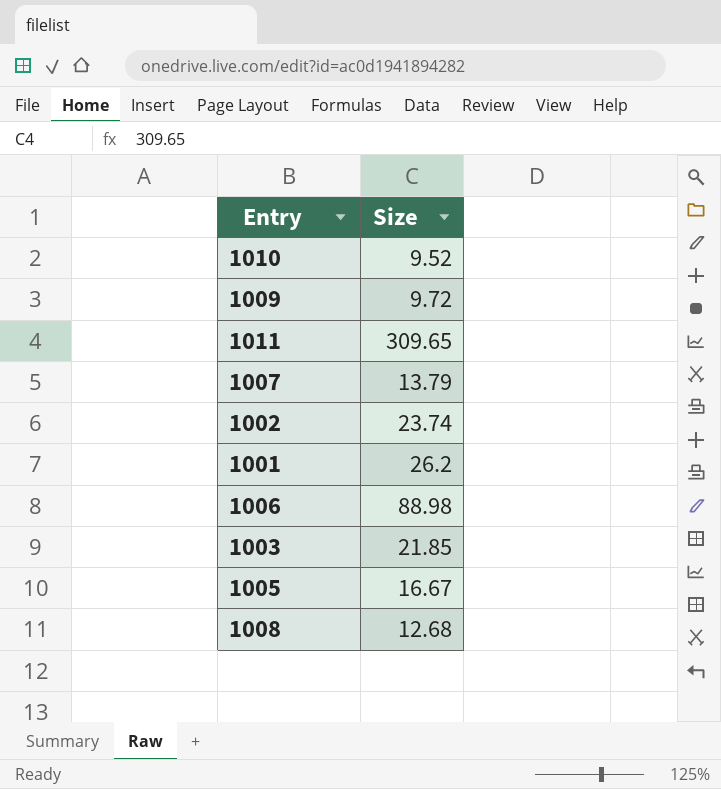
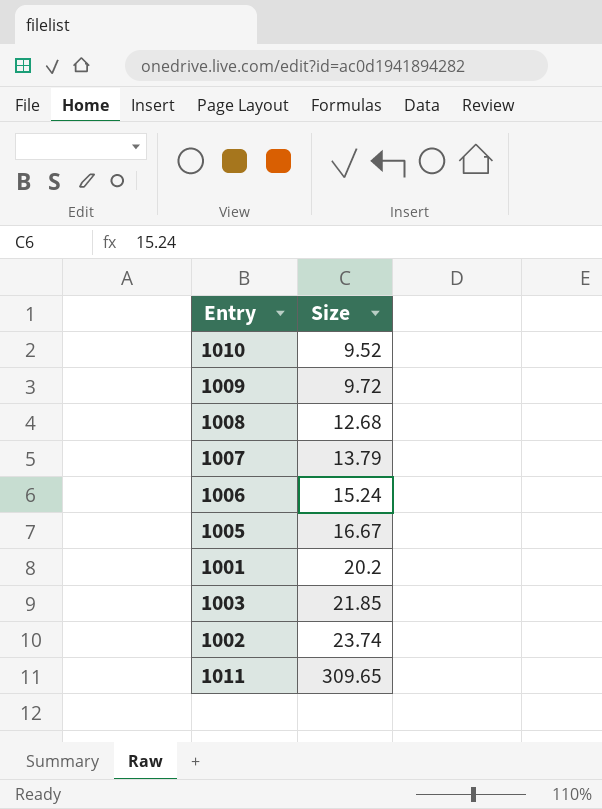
row order: none -> Size ascending
1006 | Size: 88.98 -> 15.24
1001 | Size: 26.2 -> 20.2

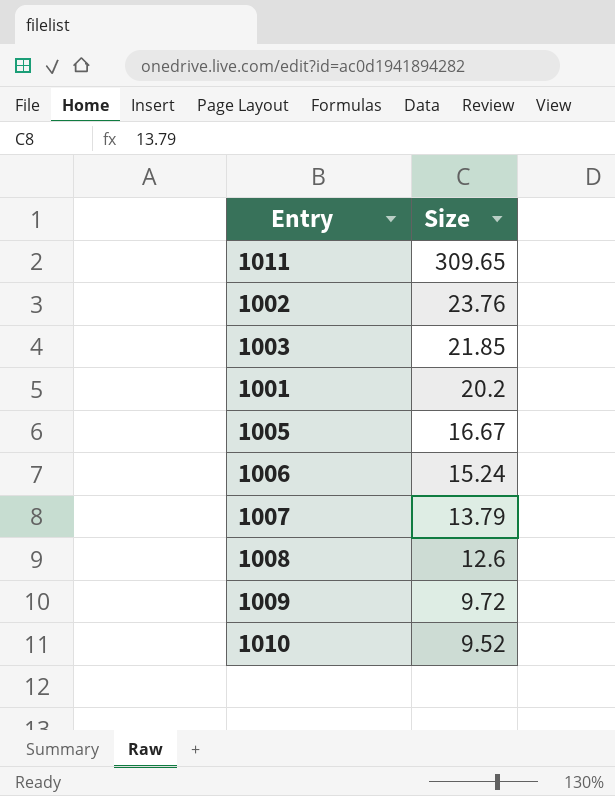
row order: Size ascending -> Size descending
1002 | Size: 23.74 -> 23.76
1008 | Size: 12.68 -> 12.6

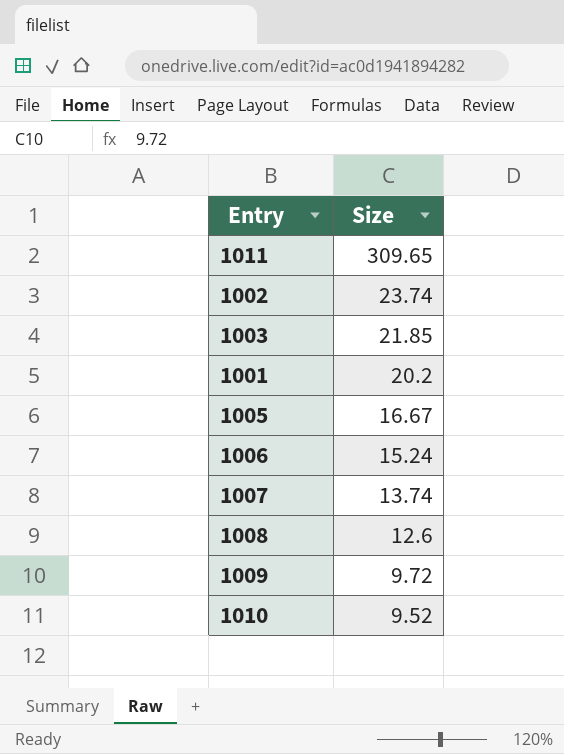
1002 | Size: 23.76 -> 23.74
1007 | Size: 13.79 -> 13.74

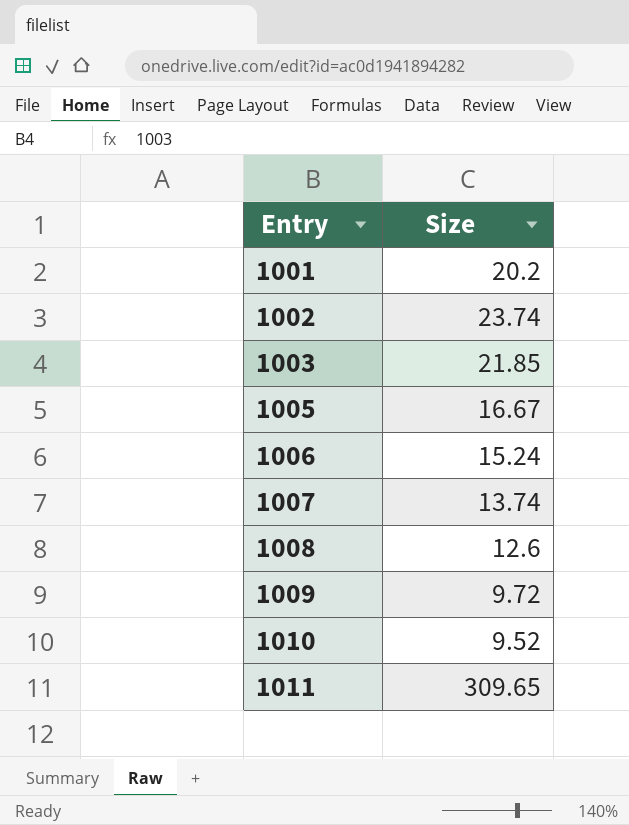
row order: Size descending -> Entry ascending

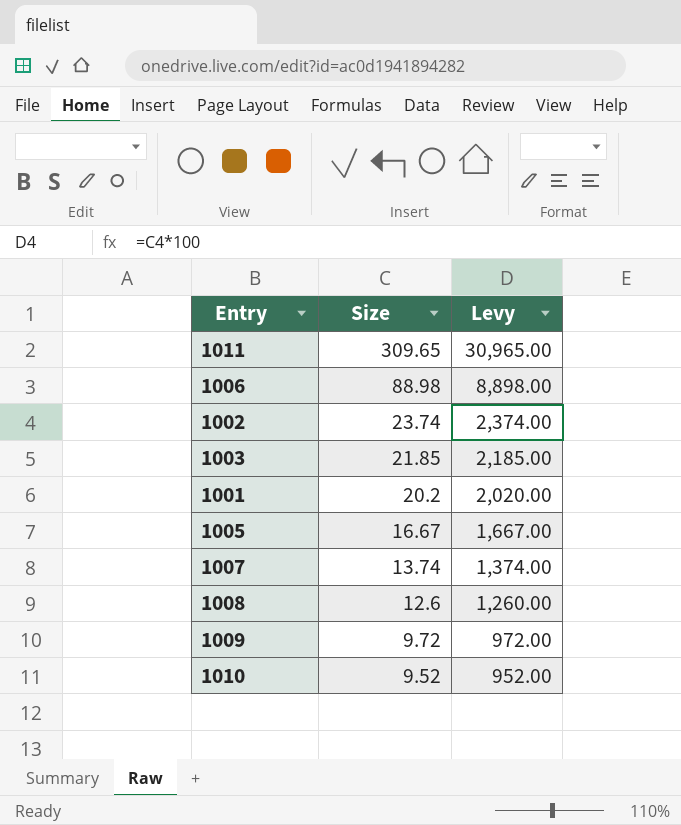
row order: Entry ascending -> Size descending
column Levy | formula: none -> [Size] * 100
1006 | Size: 15.24 -> 88.98

